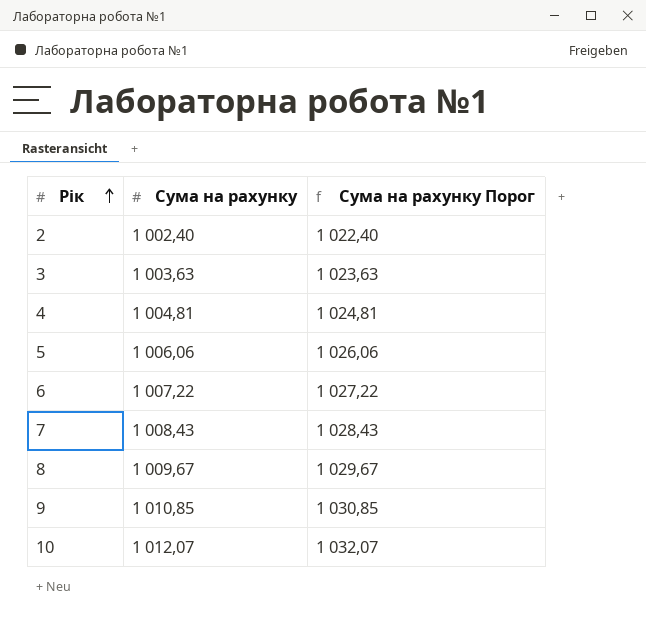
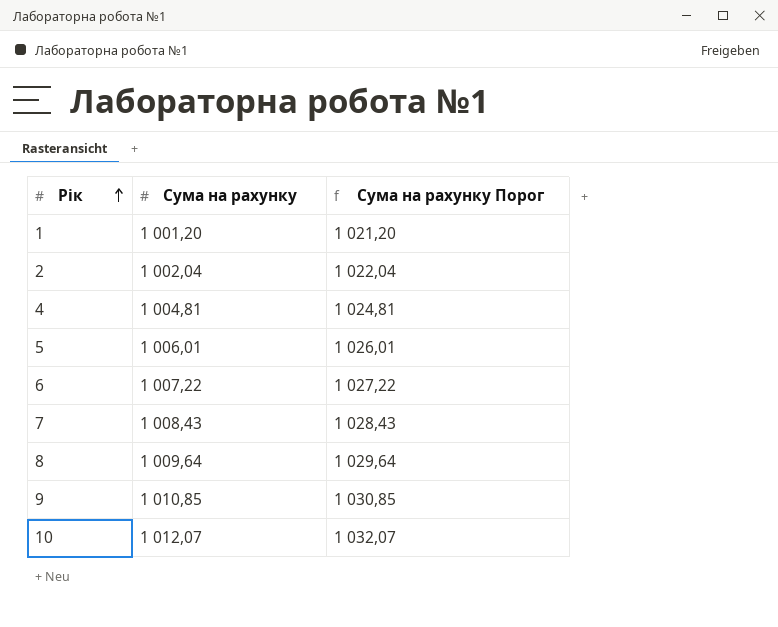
row 3: 1 003,63 | 1 023,63 -> none
row 1: none -> 1 001,20 | 1 021,20
2 | Сума на рахунку: 1 002,40 -> 1 002,04
2 | Сума на рахунку Порог: 1 022,40 -> 1 022,04
5 | Сума на рахунку: 1 006,06 -> 1 006,01
5 | Сума на рахунку Порог: 1 026,06 -> 1 026,01
8 | Сума на рахунку: 1 009,67 -> 1 009,64
8 | Сума на рахунку Порог: 1 029,67 -> 1 029,64

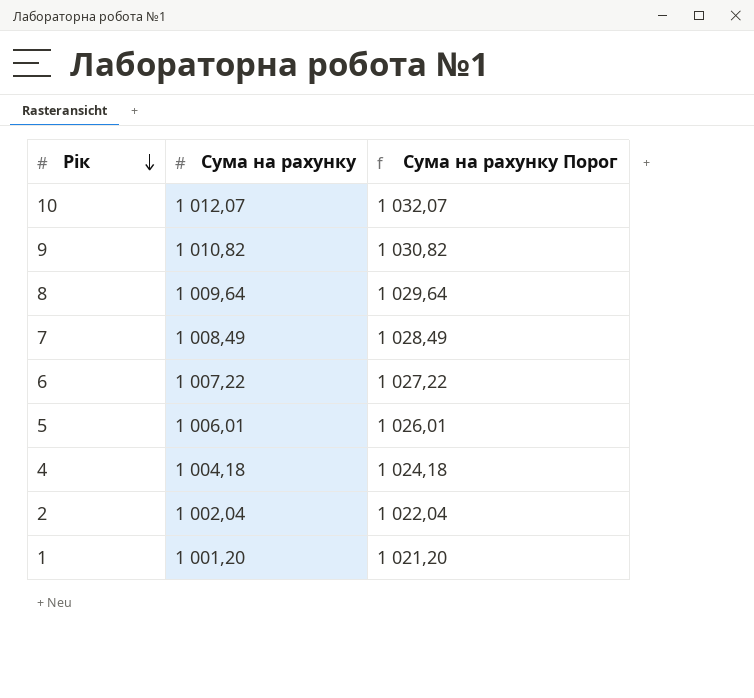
row order: Рік ascending -> Рік descending
9 | Сума на рахунку: 1 010,85 -> 1 010,82
9 | Сума на рахунку Порог: 1 030,85 -> 1 030,82
7 | Сума на рахунку: 1 008,43 -> 1 008,49
7 | Сума на рахунку Порог: 1 028,43 -> 1 028,49
4 | Сума на рахунку: 1 004,81 -> 1 004,18
4 | Сума на рахунку Порог: 1 024,81 -> 1 024,18

